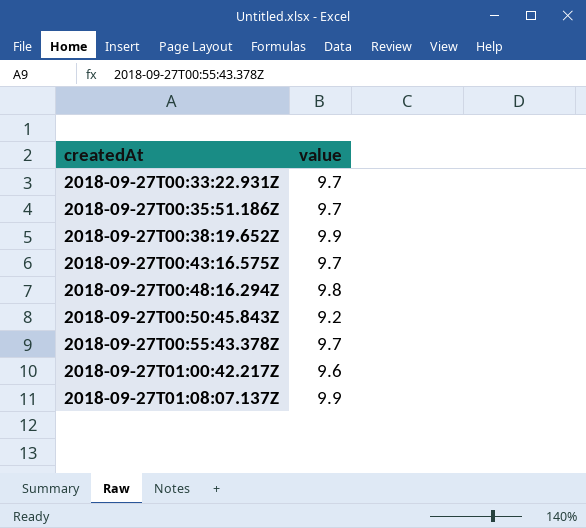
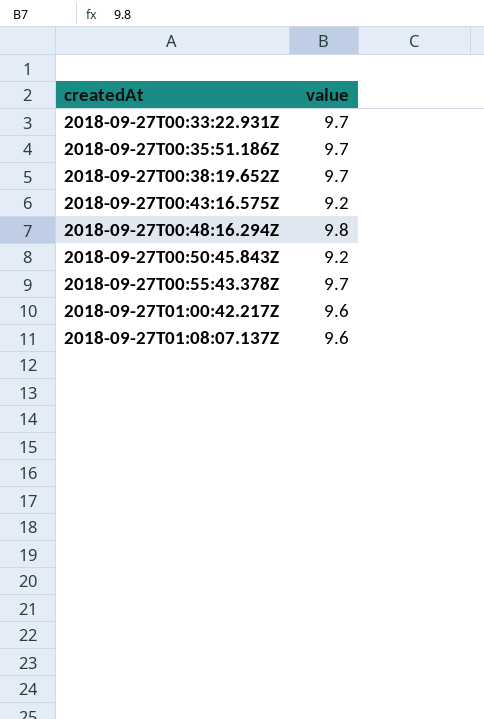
2018-09-27T00:38:19.652Z | value: 9.9 -> 9.7
2018-09-27T00:43:16.575Z | value: 9.7 -> 9.2
2018-09-27T01:08:07.137Z | value: 9.9 -> 9.6

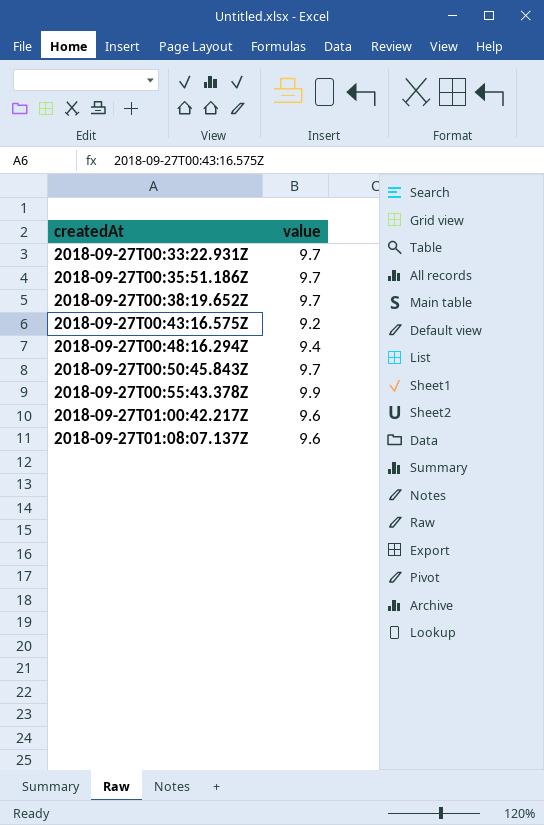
2018-09-27T00:48:16.294Z | value: 9.8 -> 9.4
2018-09-27T00:50:45.843Z | value: 9.2 -> 9.7
2018-09-27T00:55:43.378Z | value: 9.7 -> 9.9

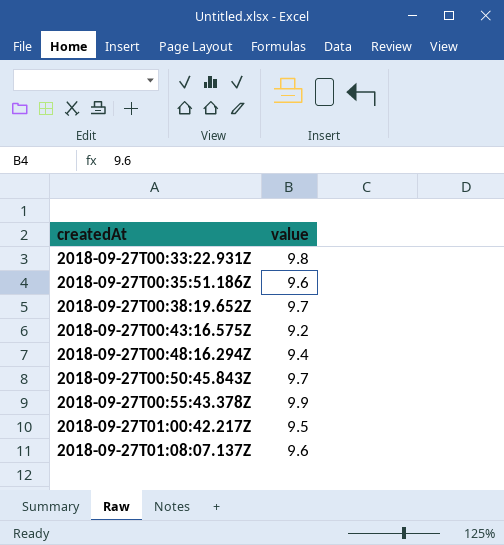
2018-09-27T00:33:22.931Z | value: 9.7 -> 9.8
2018-09-27T00:35:51.186Z | value: 9.7 -> 9.6
2018-09-27T01:00:42.217Z | value: 9.6 -> 9.5

